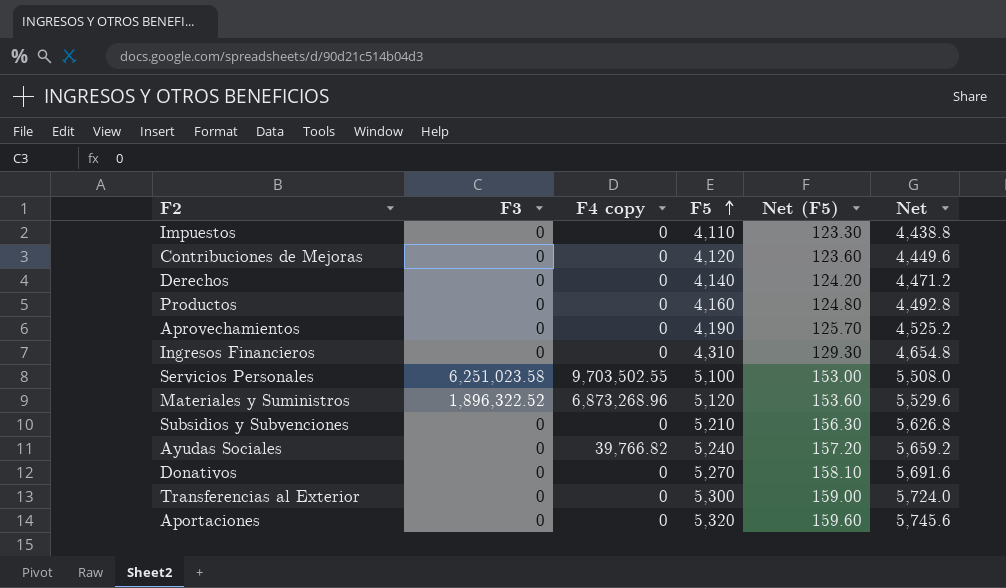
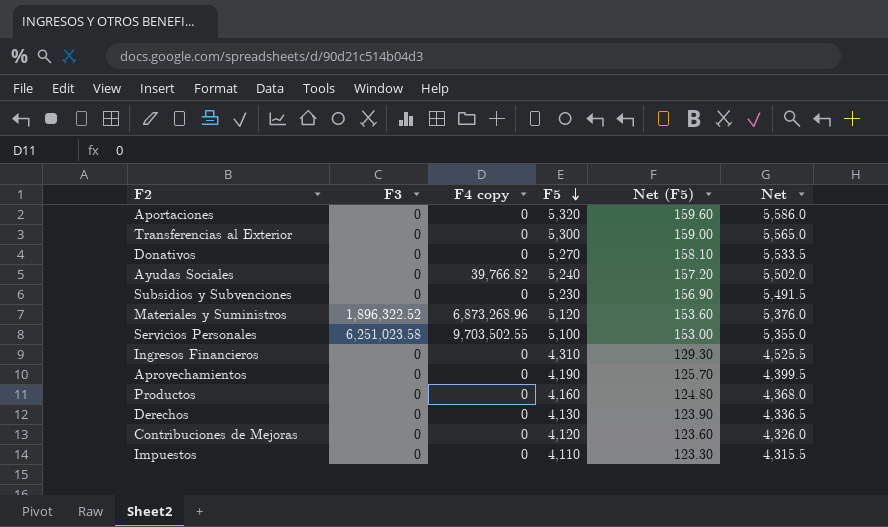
row order: F5 ascending -> F5 descending
column Net | formula: [F5] * 1.08 -> [F5] * 1.05
Subsidios y Subvenciones | F5: 5,210 -> 5,230
Subsidios y Subvenciones | Net (F5): 156.30 -> 156.90
Derechos | F5: 4,140 -> 4,130
Derechos | Net (F5): 124.20 -> 123.90

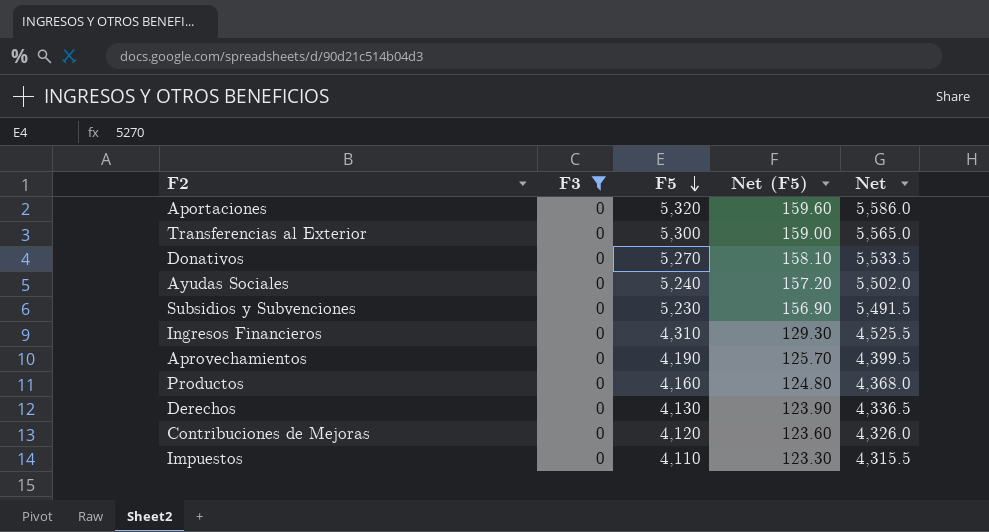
filter: none -> F3 = 0
column F4 copy | position: 3 -> none

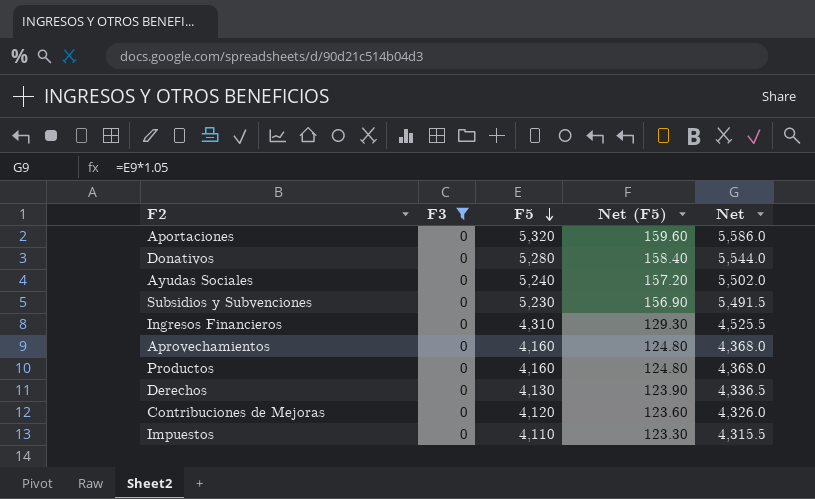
row Transferencias al Exterior: 0 | 5,300 | 159.00 | 5,565.0 -> none
Donativos | F5: 5,270 -> 5,280
Donativos | Net (F5): 158.10 -> 158.40
Donativos | Net: 5,533.5 -> 5,544.0
Aprovechamientos | F5: 4,190 -> 4,160
Aprovechamientos | Net (F5): 125.70 -> 124.80
Aprovechamientos | Net: 4,399.5 -> 4,368.0

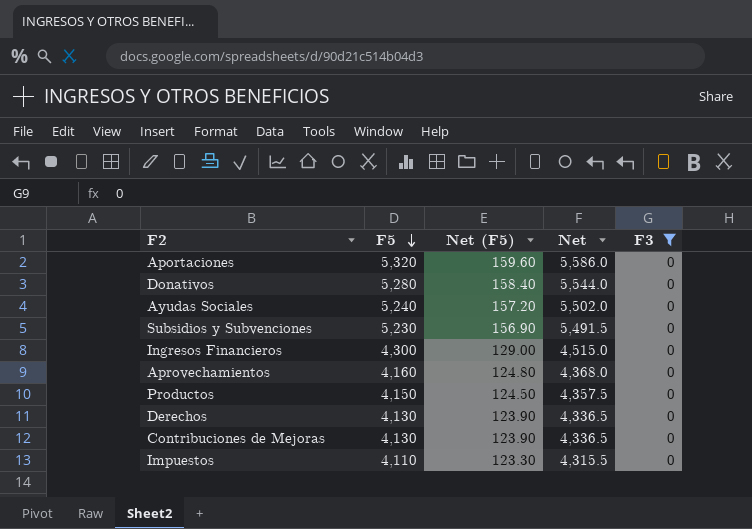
column F3 | position: 2 -> 5
Ingresos Financieros | F5: 4,310 -> 4,300
Ingresos Financieros | Net (F5): 129.30 -> 129.00
Ingresos Financieros | Net: 4,525.5 -> 4,515.0
Productos | F5: 4,160 -> 4,150
Productos | Net (F5): 124.80 -> 124.50
Productos | Net: 4,368.0 -> 4,357.5
Contribuciones de Mejoras | F5: 4,120 -> 4,130
Contribuciones de Mejoras | Net (F5): 123.60 -> 123.90
Contribuciones de Mejoras | Net: 4,326.0 -> 4,336.5

